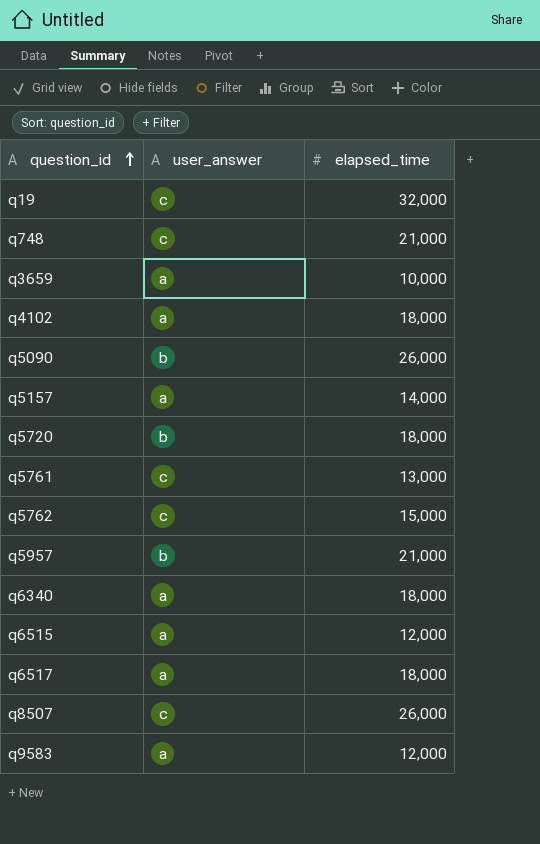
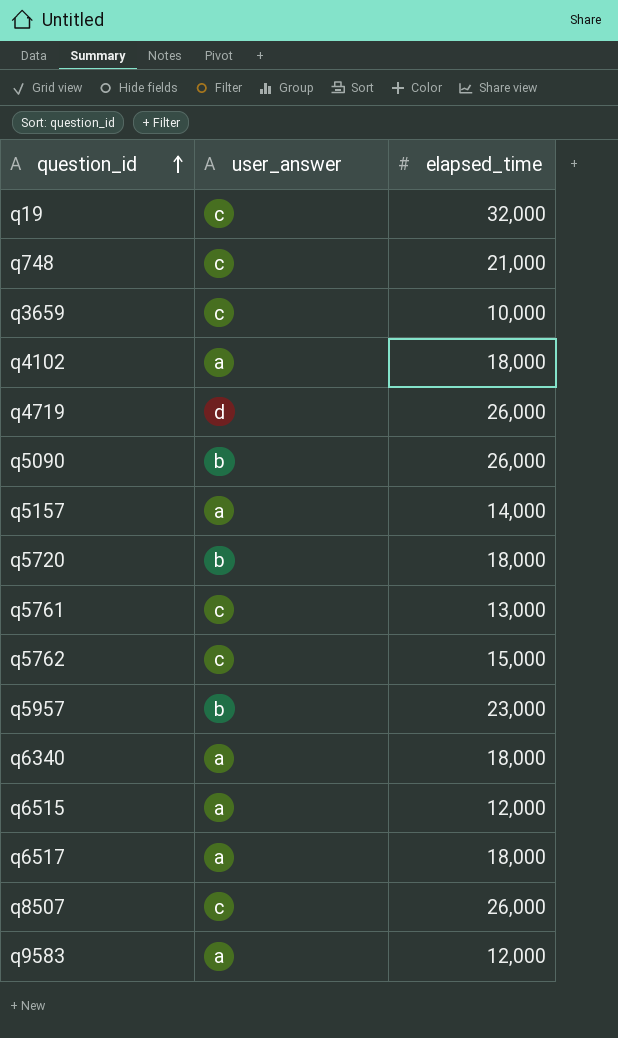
q3659 | user_answer: a -> c
row q4719: none -> d | 26,000
q5957 | elapsed_time: 21,000 -> 23,000

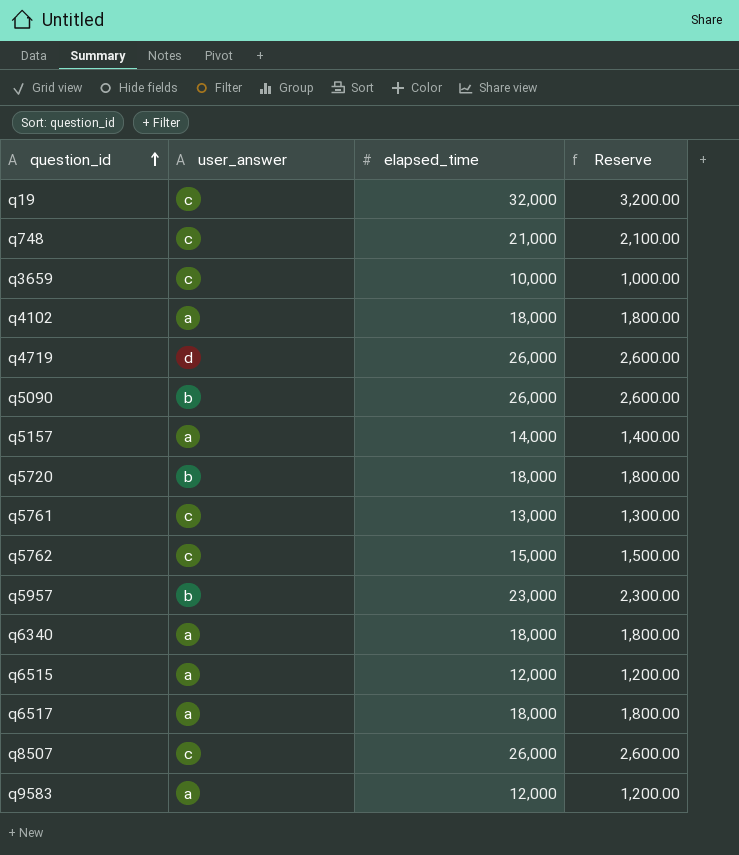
column Reserve | formula: none -> [elapsed_time] * 0.1

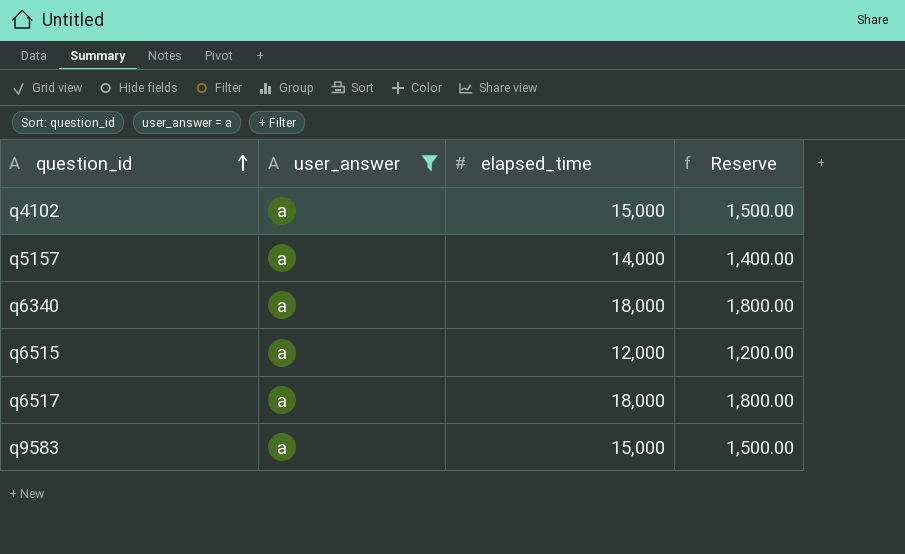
filter: none -> user_answer = a
q4102 | elapsed_time: 18,000 -> 15,000
q4102 | Reserve: 1,800.00 -> 1,500.00
q9583 | elapsed_time: 12,000 -> 15,000
q9583 | Reserve: 1,200.00 -> 1,500.00

